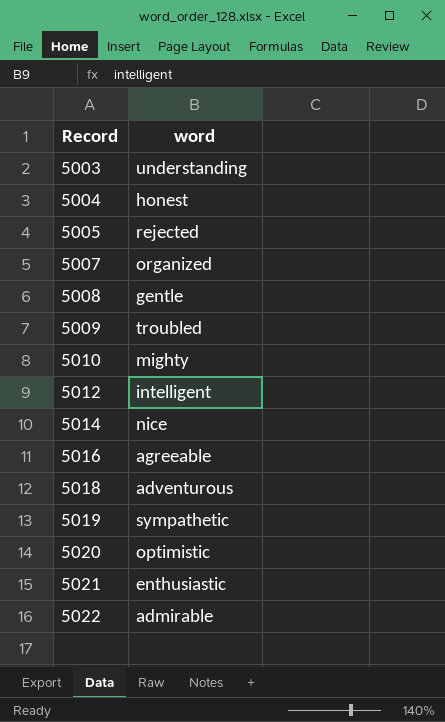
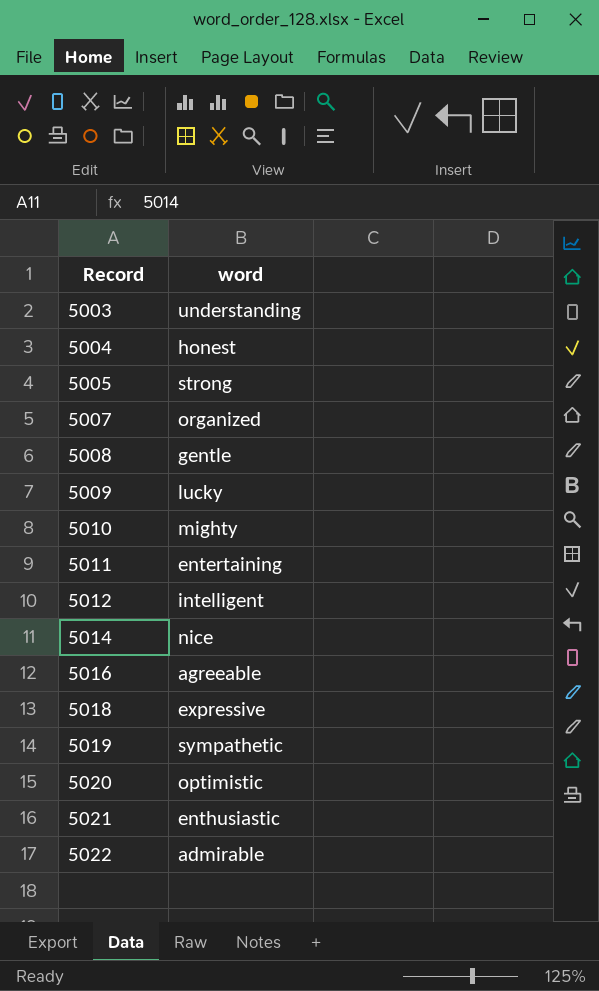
5005 | word: rejected -> strong
5009 | word: troubled -> lucky
row 5011: none -> entertaining
5018 | word: adventurous -> expressive

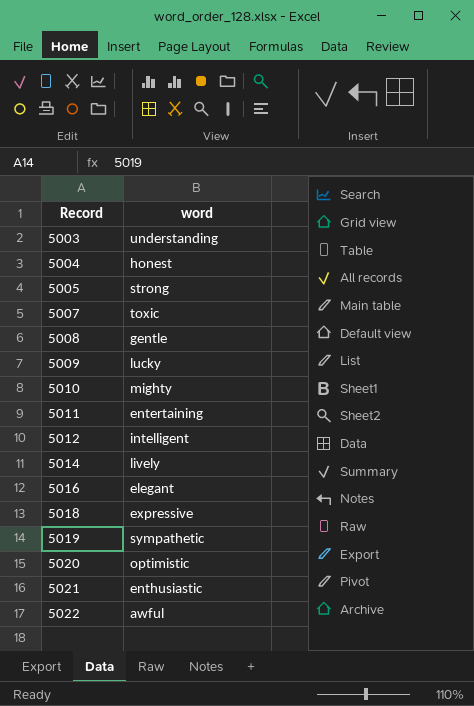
5007 | word: organized -> toxic
5014 | word: nice -> lively
5016 | word: agreeable -> elegant
5022 | word: admirable -> awful

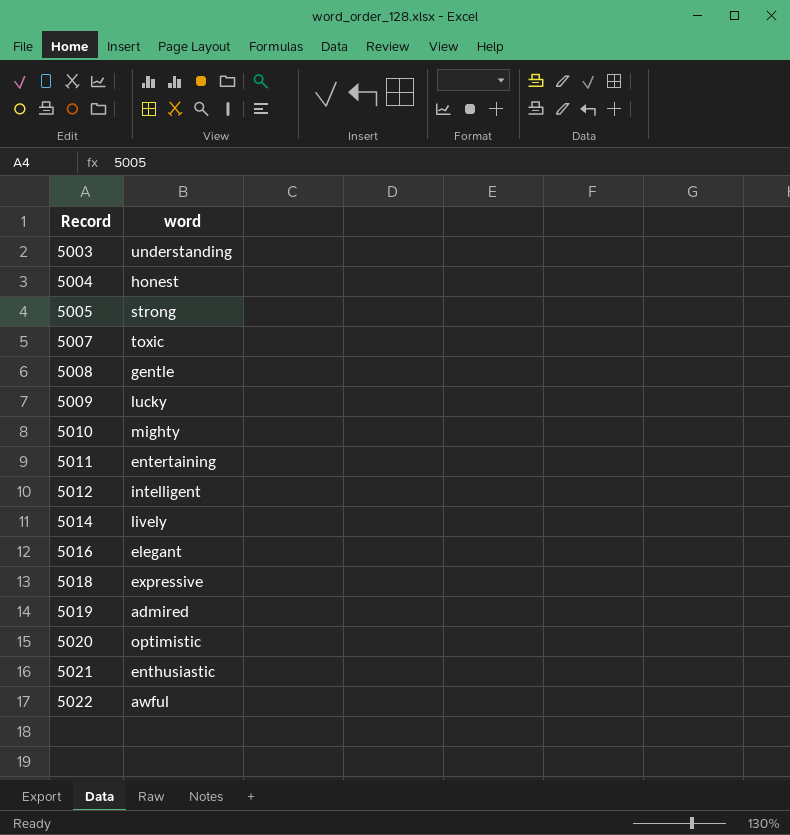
5019 | word: sympathetic -> admired

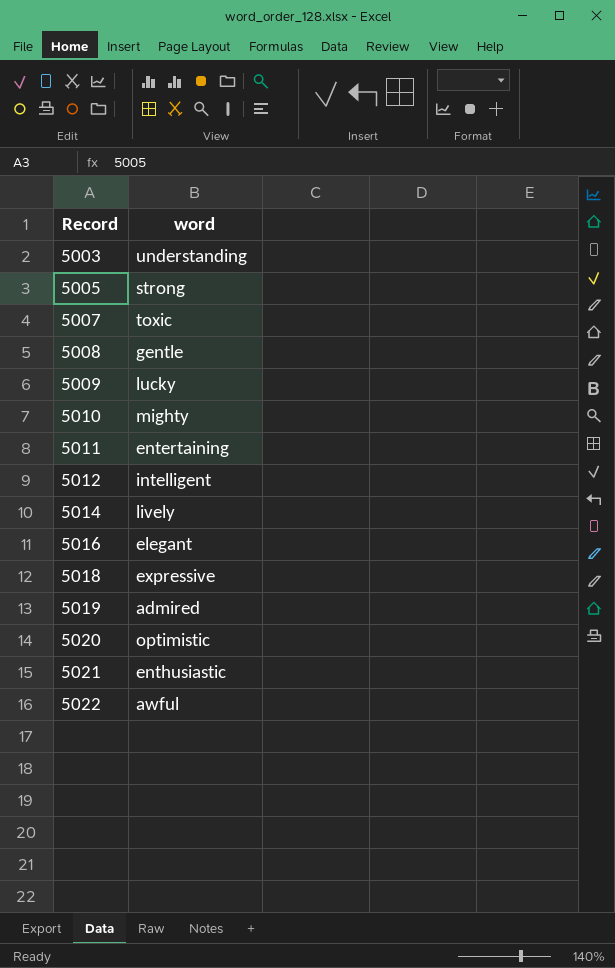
row 5004: honest -> none

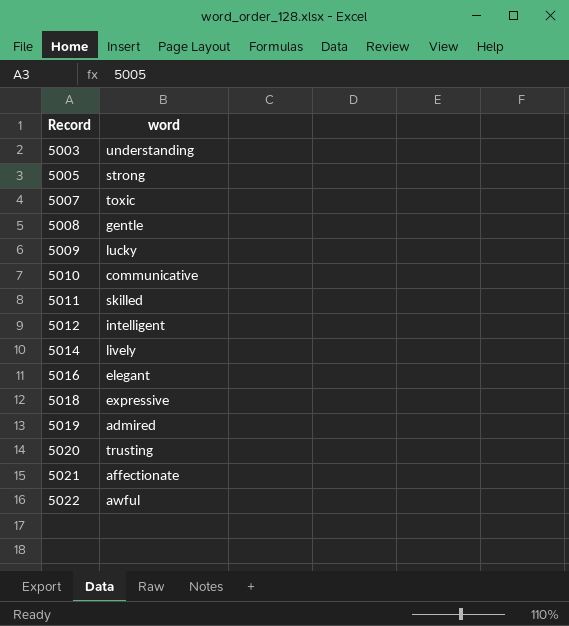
5010 | word: mighty -> communicative
5011 | word: entertaining -> skilled
5020 | word: optimistic -> trusting
5021 | word: enthusiastic -> affectionate

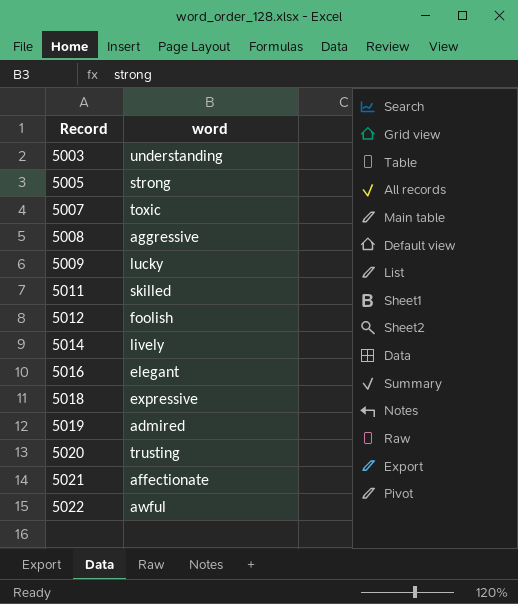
row 5010: communicative -> none
5008 | word: gentle -> aggressive
5012 | word: intelligent -> foolish

